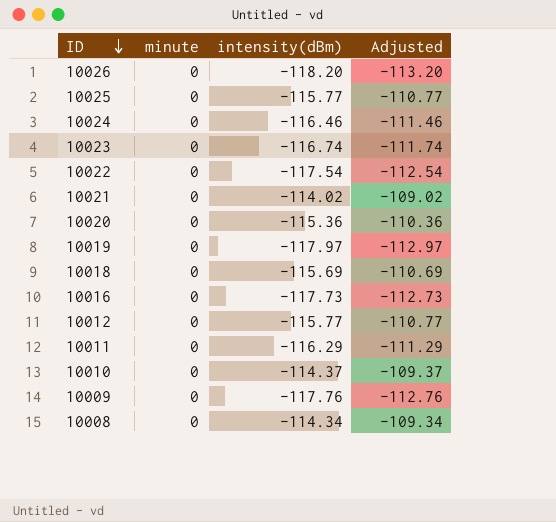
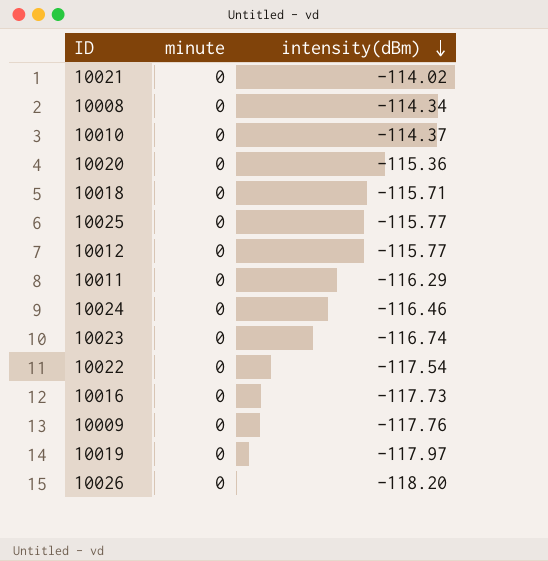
row order: ID descending -> intensity(dBm) descending
column Adjusted | formula: [intensity(dBm)] + 5 -> none
10018 | intensity(dBm): -115.69 -> -115.71

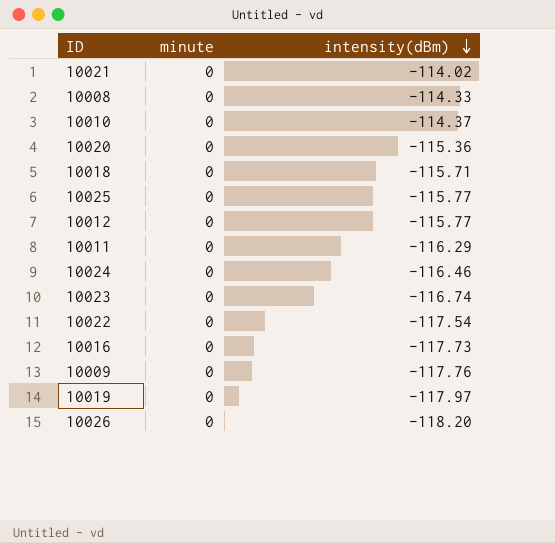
10008 | intensity(dBm): -114.34 -> -114.33

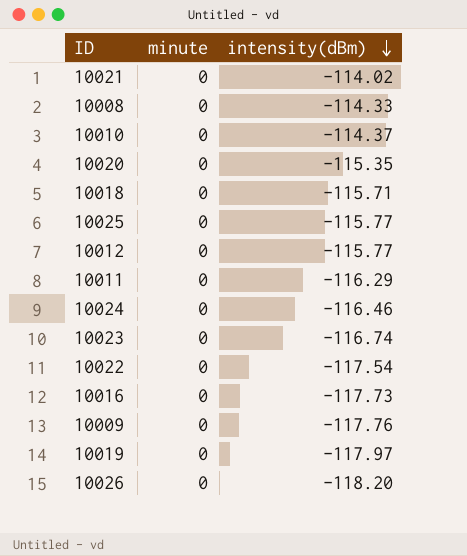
10020 | intensity(dBm): -115.36 -> -115.35

